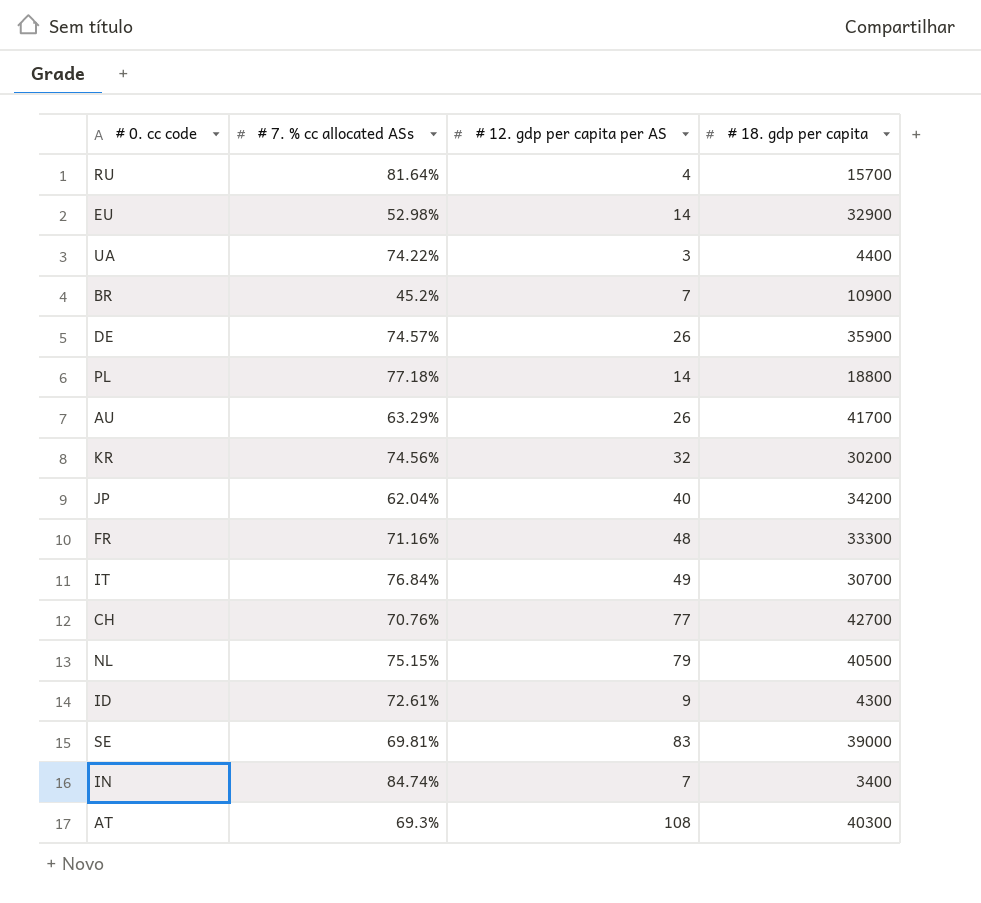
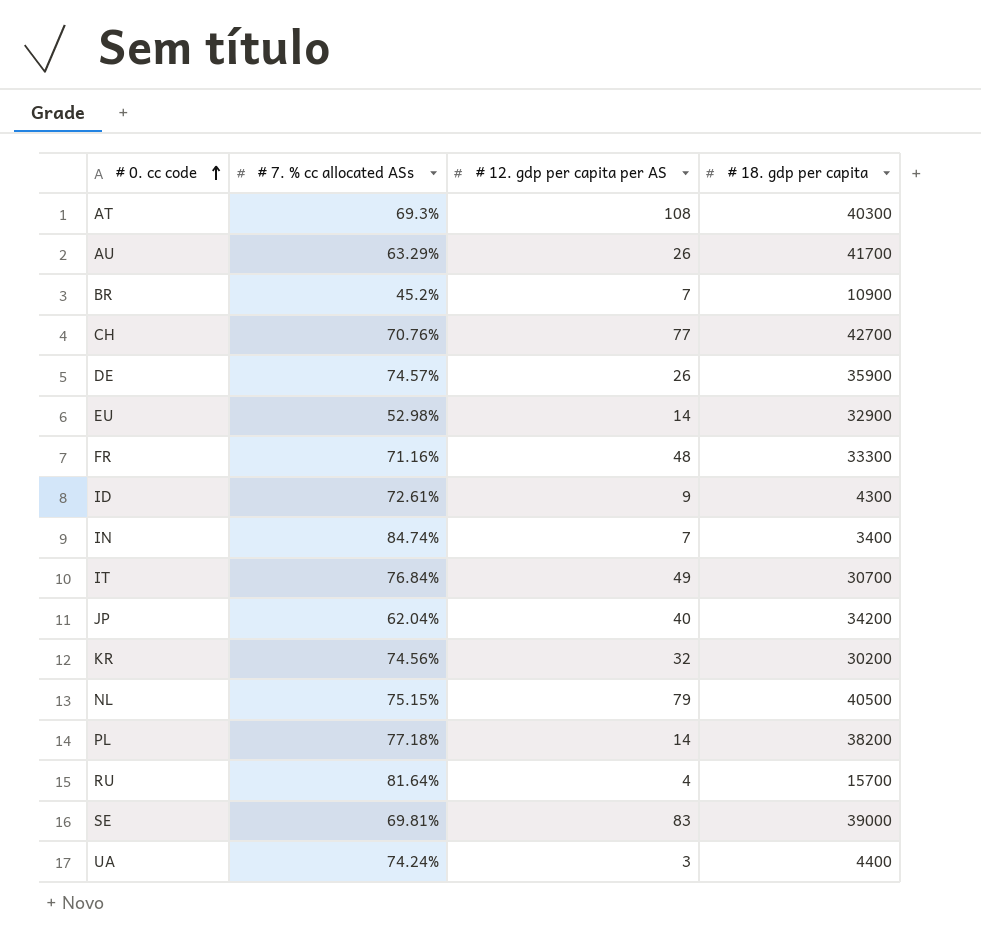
row order: none -> # 0. cc code ascending
PL | # 18. gdp per capita: 18800 -> 38200
UA | # 7. % cc allocated ASs: 74.22% -> 74.24%

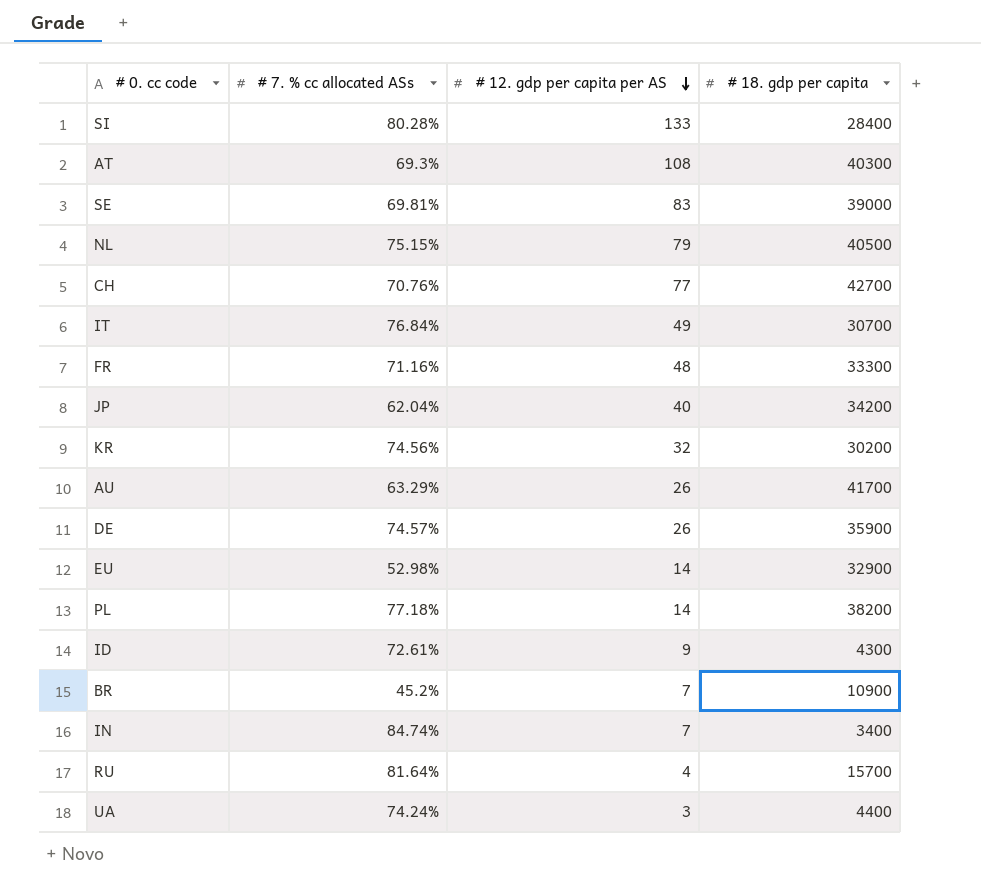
row order: # 0. cc code ascending -> # 12. gdp per capita per AS descending
row SI: none -> 80.28% | 133 | 28400

